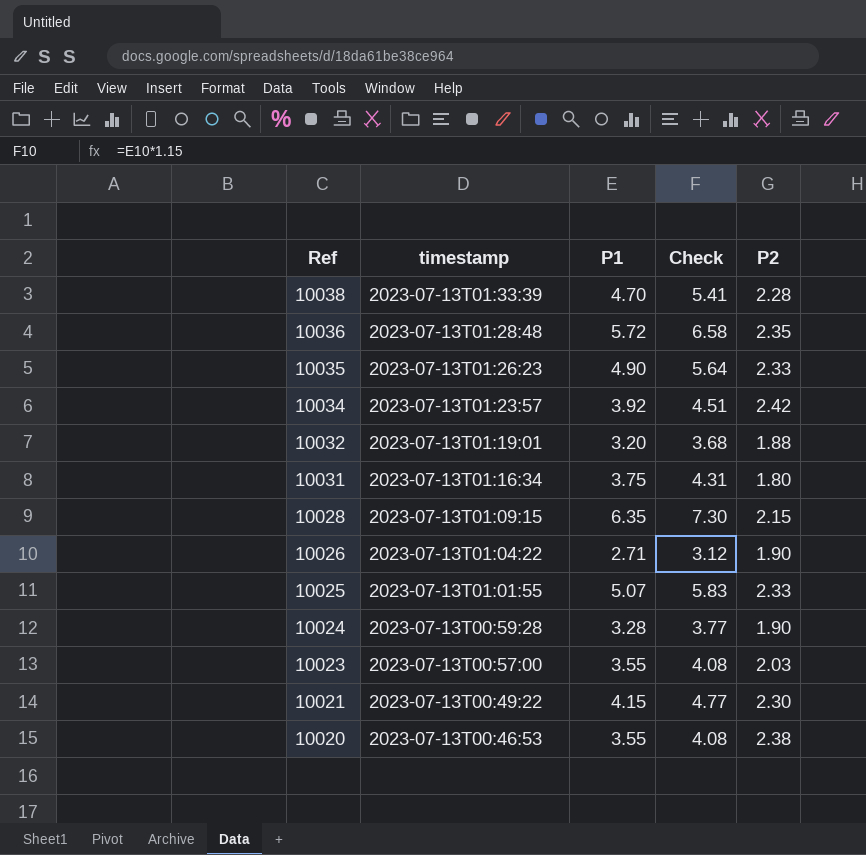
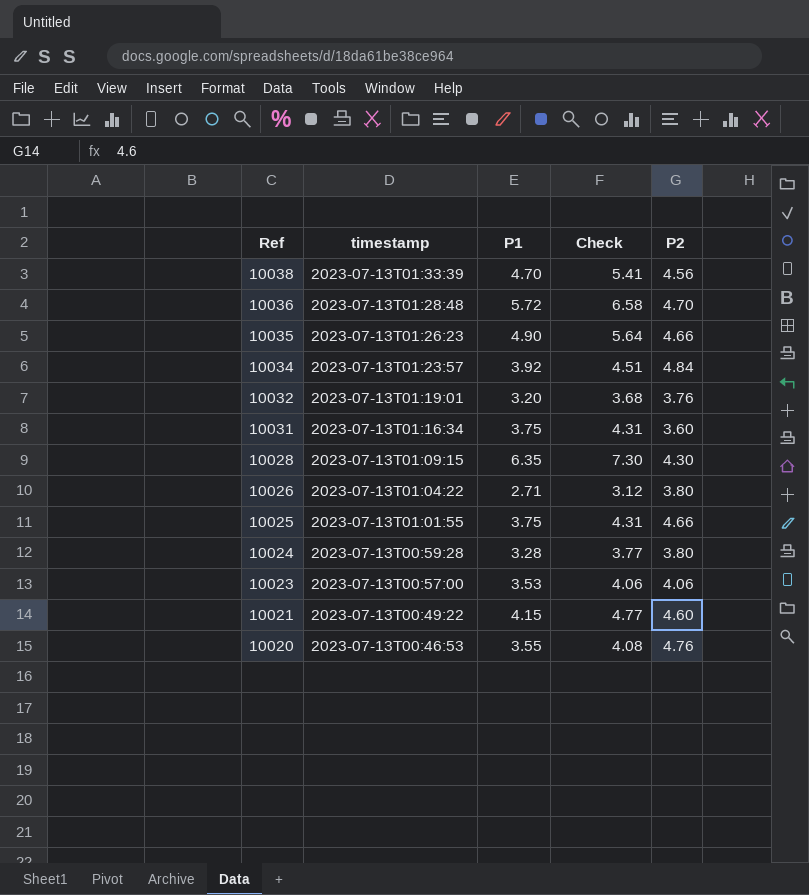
10038 | P2: 2.28 -> 4.56
10036 | P2: 2.35 -> 4.70
10035 | P2: 2.33 -> 4.66
10034 | P2: 2.42 -> 4.84
10032 | P2: 1.88 -> 3.76
10031 | P2: 1.80 -> 3.60
10028 | P2: 2.15 -> 4.30
10026 | P2: 1.90 -> 3.80
10025 | P1: 5.07 -> 3.75
10025 | Check: 5.83 -> 4.31
10025 | P2: 2.33 -> 4.66
10024 | P2: 1.90 -> 3.80
10023 | P1: 3.55 -> 3.53
10023 | Check: 4.08 -> 4.06
10023 | P2: 2.03 -> 4.06
10021 | P2: 2.30 -> 4.60
10020 | P2: 2.38 -> 4.76

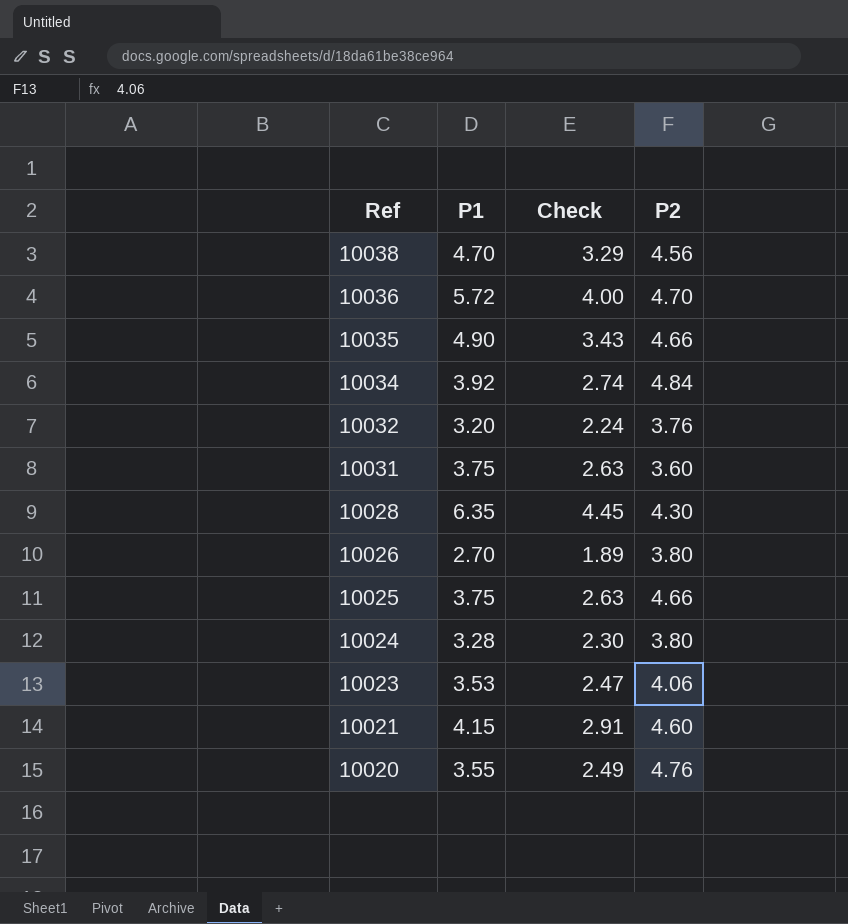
column timestamp | position: 2 -> none
column Check | formula: [P1] * 1.15 -> [P1] * 0.7
10026 | P1: 2.71 -> 2.70

